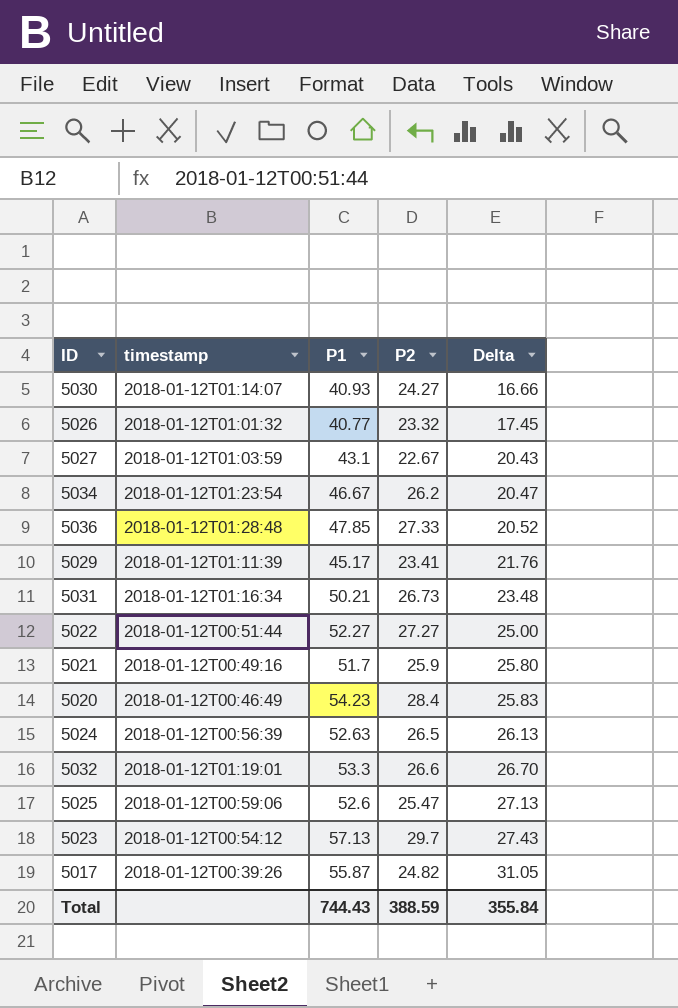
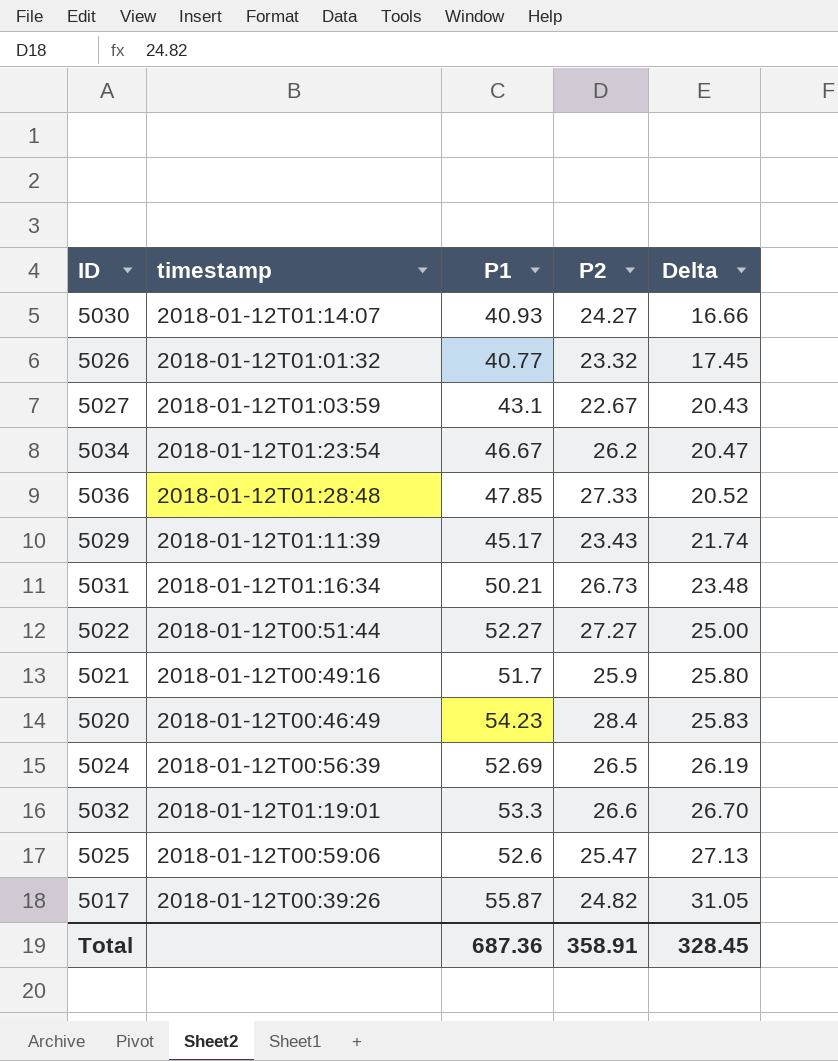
row 5023: 2018-01-12T00:54:12 | 57.13 | 29.7 | 27.43 -> none
5029 | P2: 23.41 -> 23.43
5029 | Delta: 21.76 -> 21.74
5024 | P1: 52.63 -> 52.69
5024 | Delta: 26.13 -> 26.19
Total | P1: 744.43 -> 687.36
Total | P2: 388.59 -> 358.91
Total | Delta: 355.84 -> 328.45

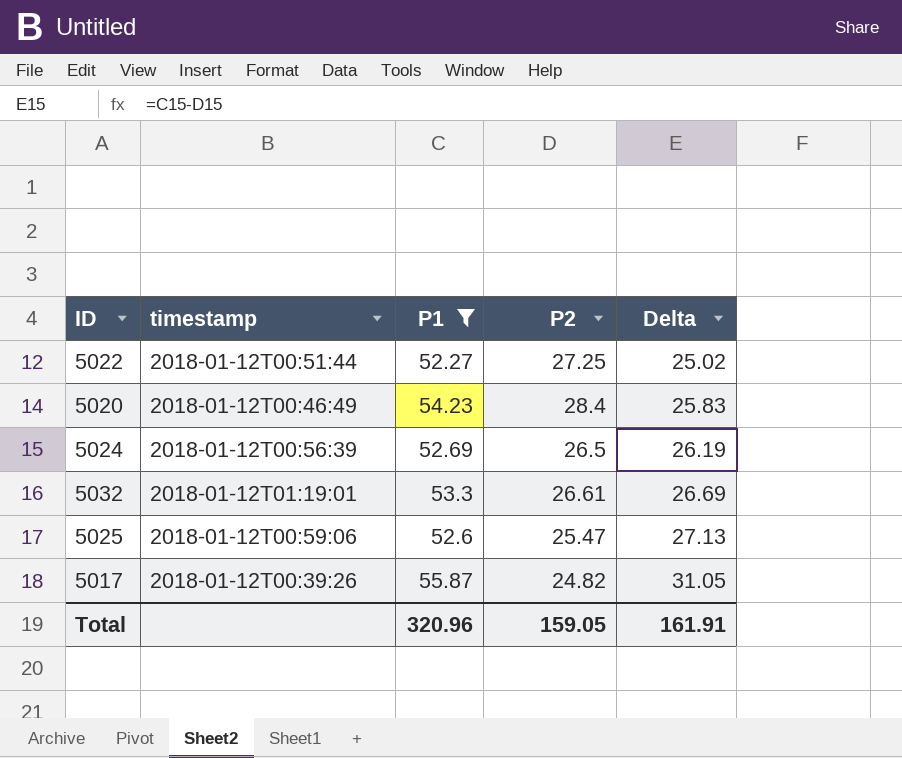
filter: none -> P1 >= 52.27
5022 | P2: 27.27 -> 27.25
5022 | Delta: 25.00 -> 25.02
5032 | P2: 26.6 -> 26.61
5032 | Delta: 26.70 -> 26.69
Total | P1: 687.36 -> 320.96
Total | P2: 358.91 -> 159.05
Total | Delta: 328.45 -> 161.91

